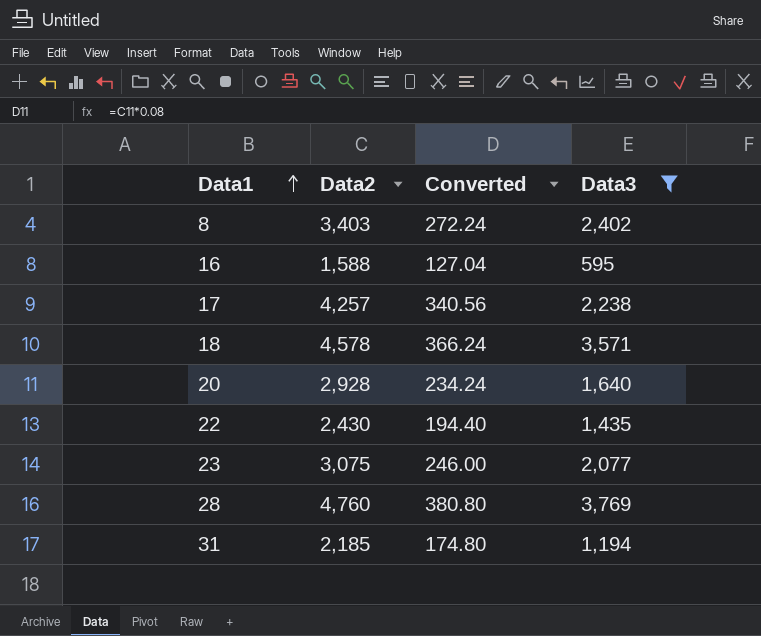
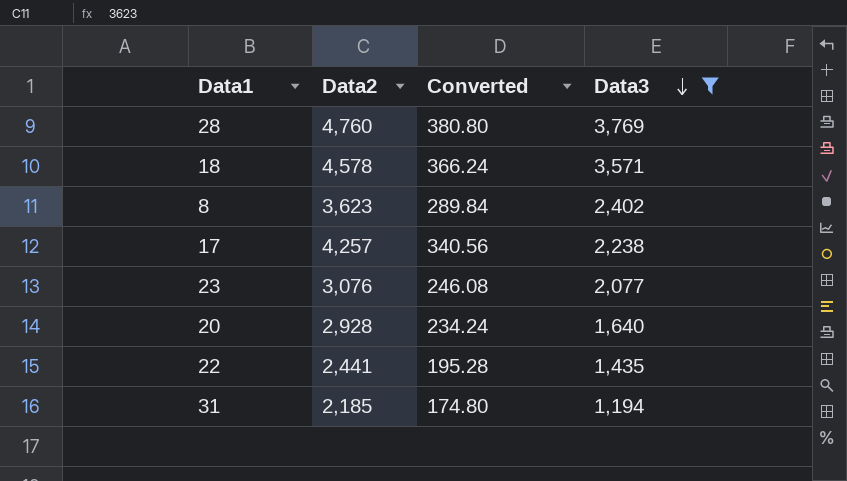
row order: Data1 ascending -> Data3 descending
row 16: 1,588 | 127.04 | 595 -> none
8 | Data2: 3,403 -> 3,623
8 | Converted: 272.24 -> 289.84
23 | Data2: 3,075 -> 3,076
23 | Converted: 246.00 -> 246.08
22 | Data2: 2,430 -> 2,441
22 | Converted: 194.40 -> 195.28

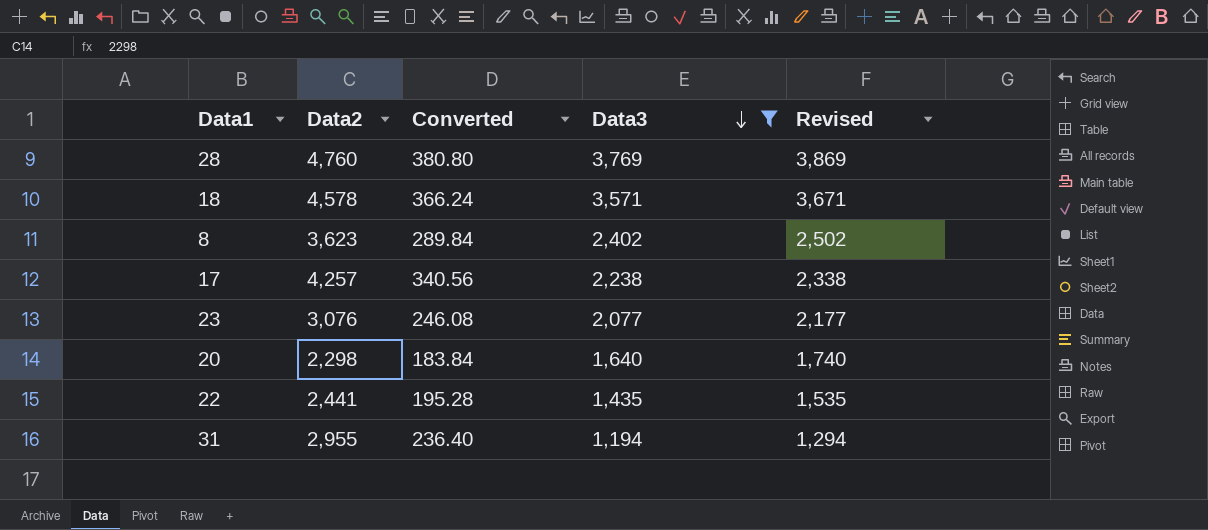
column Revised | formula: none -> [Data3] + 100
20 | Data2: 2,928 -> 2,298
20 | Converted: 234.24 -> 183.84
31 | Data2: 2,185 -> 2,955
31 | Converted: 174.80 -> 236.40

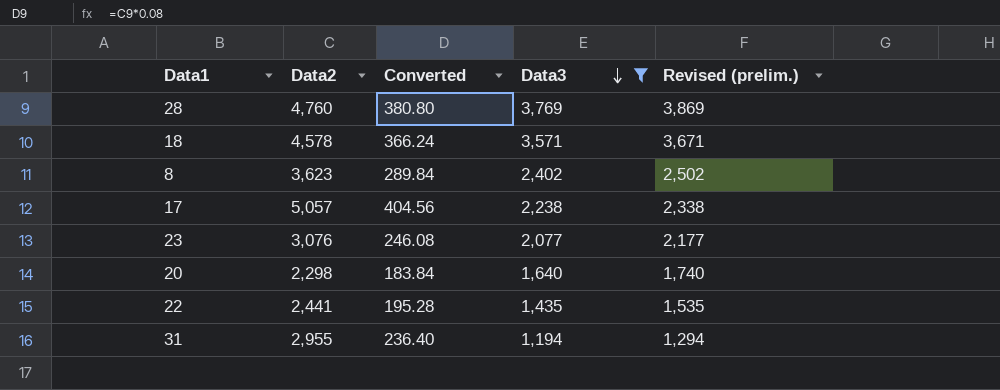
column name: Revised -> Revised (prelim.)
17 | Data2: 4,257 -> 5,057
17 | Converted: 340.56 -> 404.56

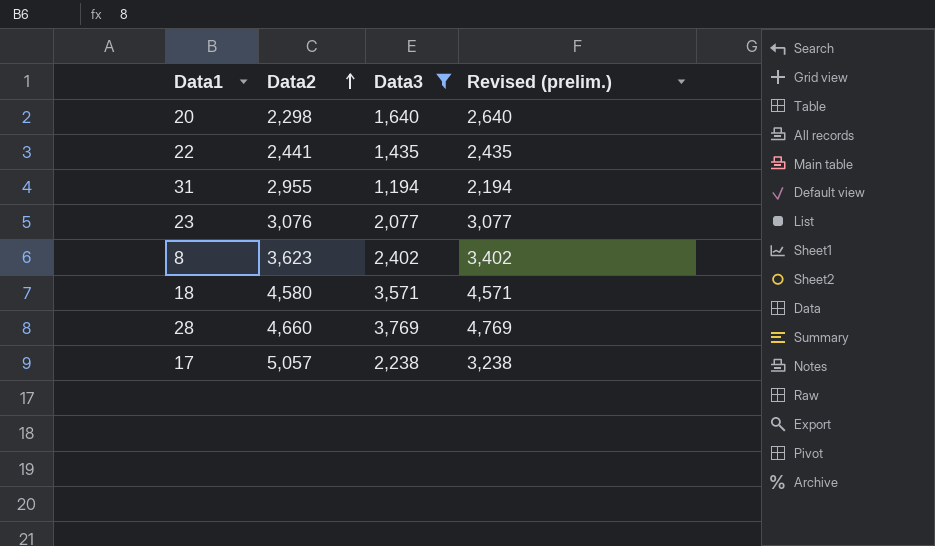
row order: Data3 descending -> Data2 ascending
column Converted | formula: [Data2] * 0.08 -> none
column Revised (prelim.) | formula: [Data3] + 100 -> [Data3] + 1000
18 | Data2: 4,578 -> 4,580
28 | Data2: 4,760 -> 4,660

